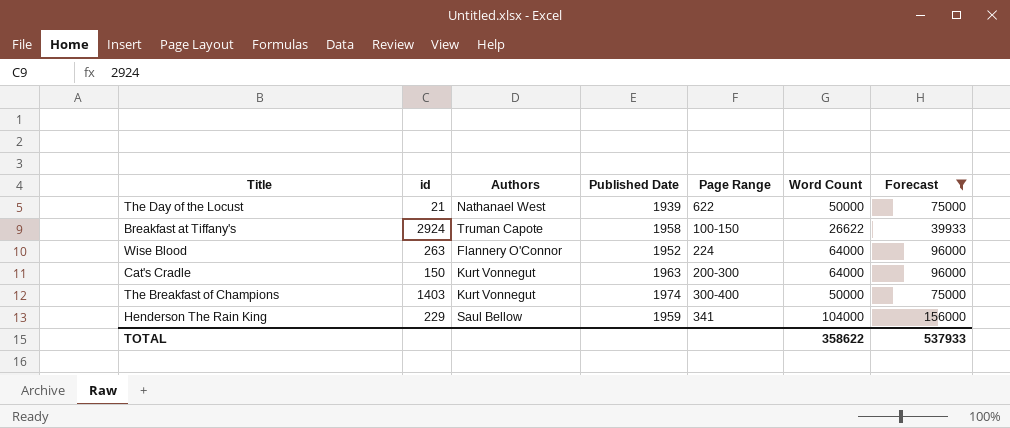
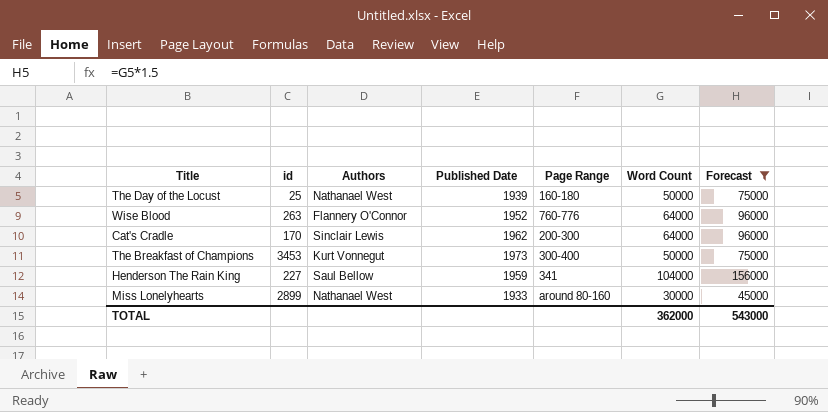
row Breakfast at Tiffany's: 2924 | Truman Capote | 1958 | 100-150 | 26622 | 39933 -> none
The Day of the Locust | id: 21 -> 25
The Day of the Locust | Page Range: 622 -> 160-180
Wise Blood | Page Range: 224 -> 760-776
Cat's Cradle | id: 150 -> 170
Cat's Cradle | Authors: Kurt Vonnegut -> Sinclair Lewis
Cat's Cradle | Published Date: 1963 -> 1962
The Breakfast of Champions | id: 1403 -> 3453
The Breakfast of Champions | Published Date: 1974 -> 1973
Henderson The Rain King | id: 229 -> 227
row Miss Lonelyhearts: none -> 2899 | Nathanael West | 1933 | around 80-160 | 30000 | 45000
TOTAL | Word Count: 358622 -> 362000
TOTAL | Forecast: 537933 -> 543000

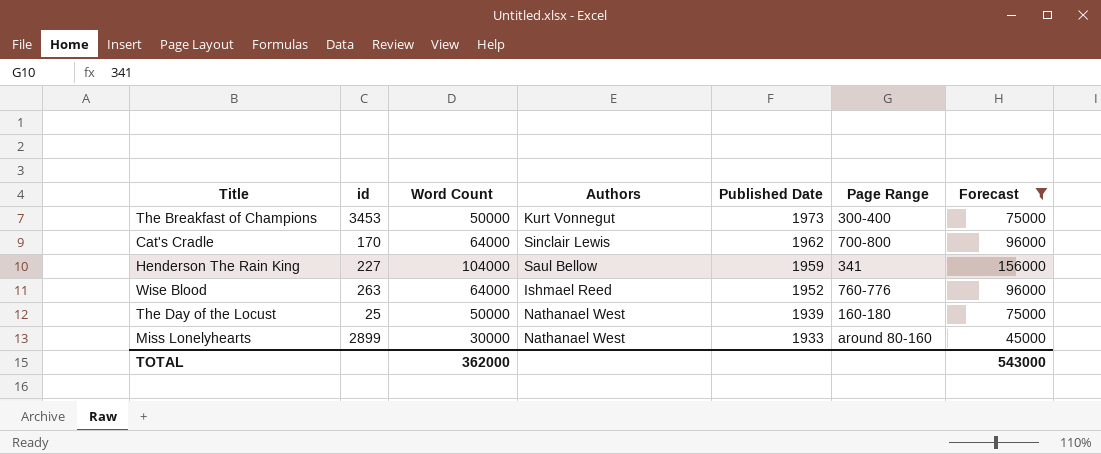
row order: none -> Published Date descending
column Word Count | position: 6 -> 3
Cat's Cradle | Page Range: 200-300 -> 700-800
Wise Blood | Authors: Flannery O'Connor -> Ishmael Reed

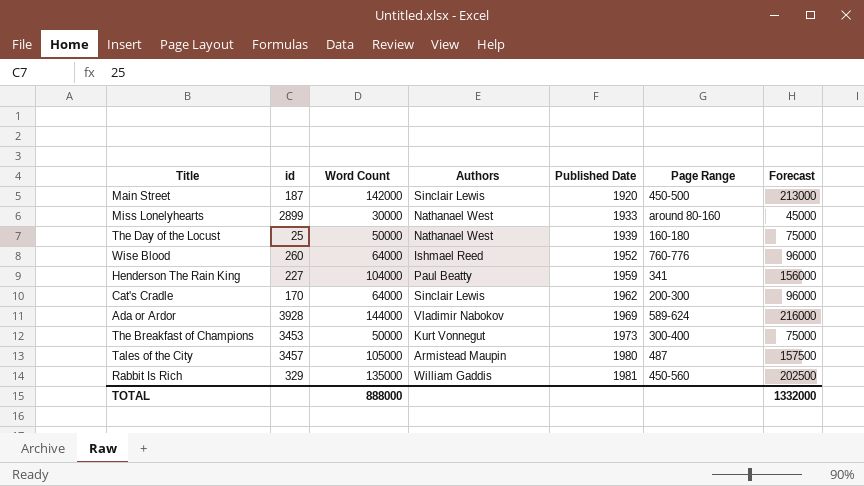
filter: Forecast <= 156000 -> none
row order: Published Date descending -> Published Date ascending
Wise Blood | id: 263 -> 260
Henderson The Rain King | Authors: Saul Bellow -> Paul Beatty
Cat's Cradle | Page Range: 700-800 -> 200-300
TOTAL | Word Count: 362000 -> 888000
TOTAL | Forecast: 543000 -> 1332000

